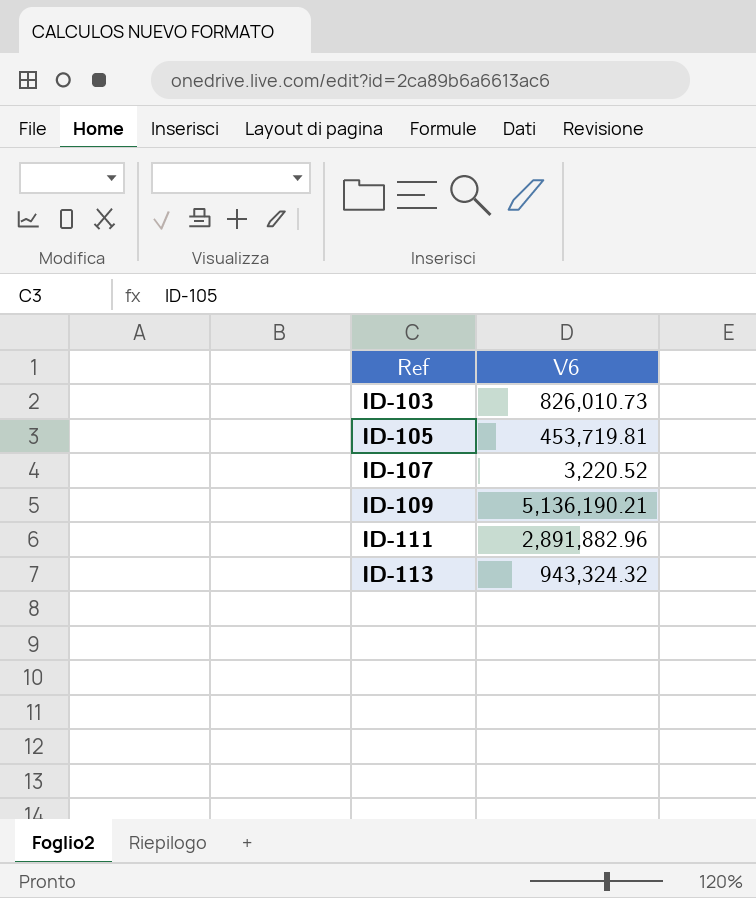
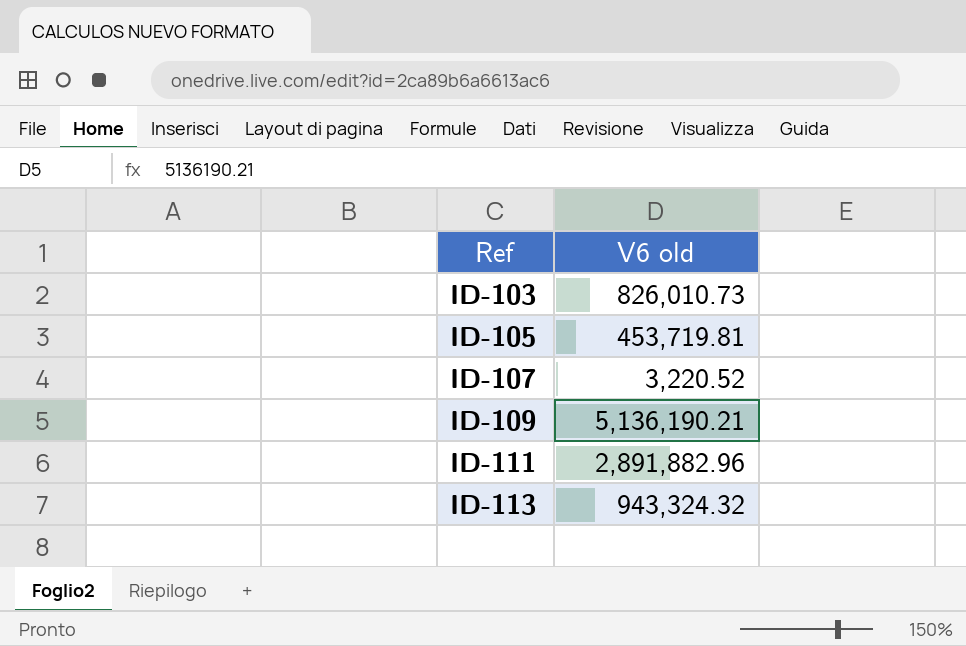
column name: V6 -> V6 old

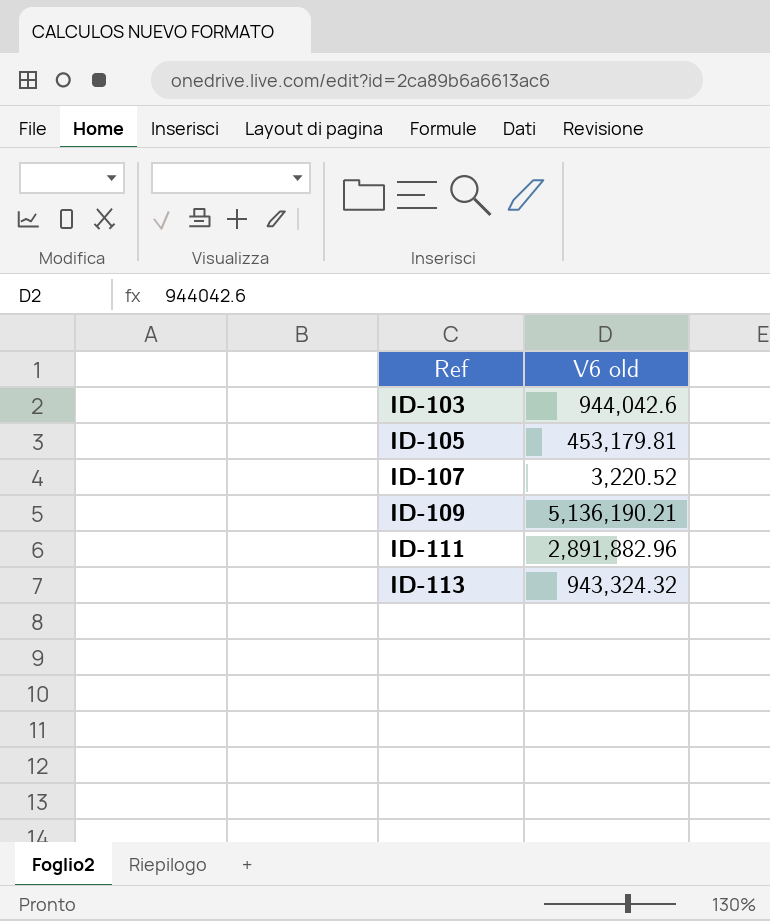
ID-103 | V6 old: 826,010.73 -> 944,042.6
ID-105 | V6 old: 453,719.81 -> 453,179.81

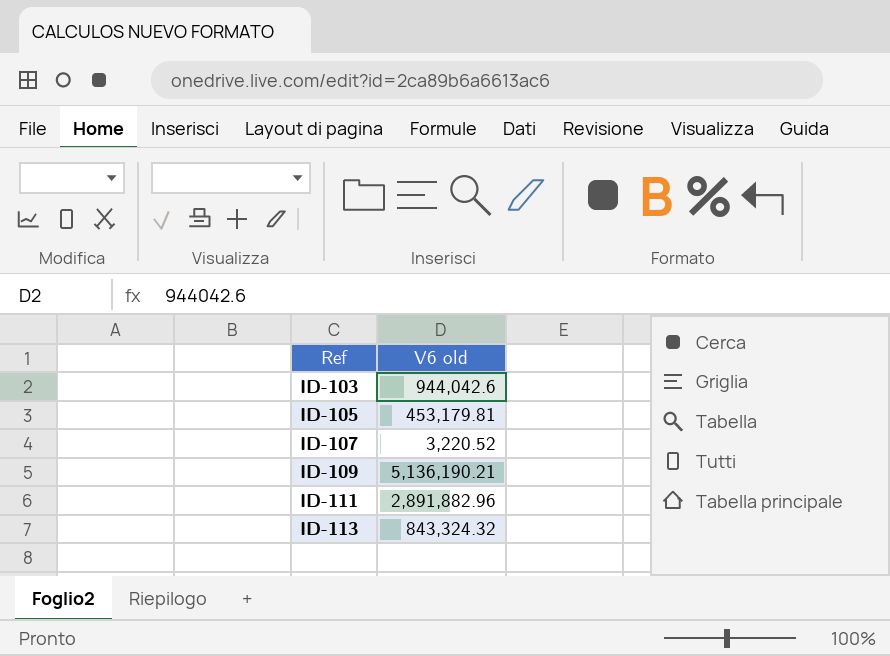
ID-113 | V6 old: 943,324.32 -> 843,324.32

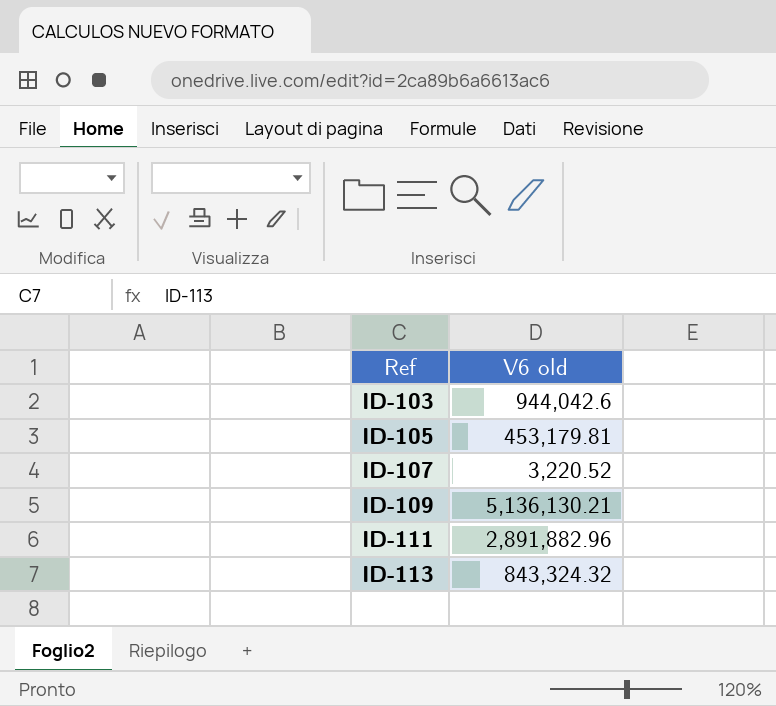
ID-109 | V6 old: 5,136,190.21 -> 5,136,130.21

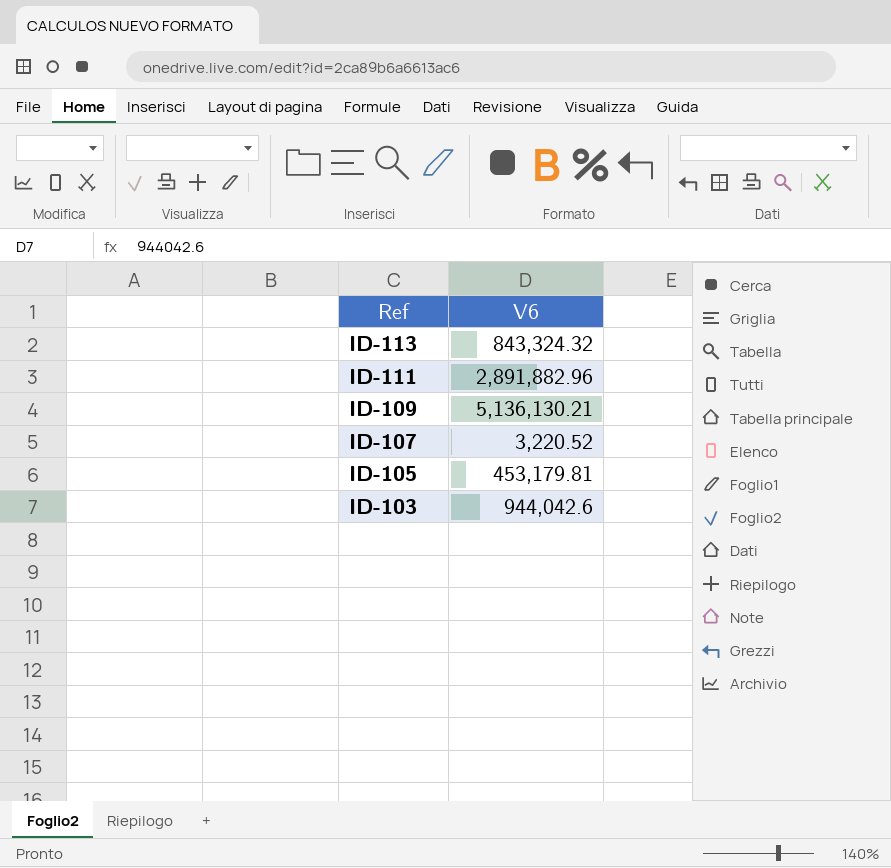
row order: Ref ascending -> Ref descending
column name: V6 old -> V6

